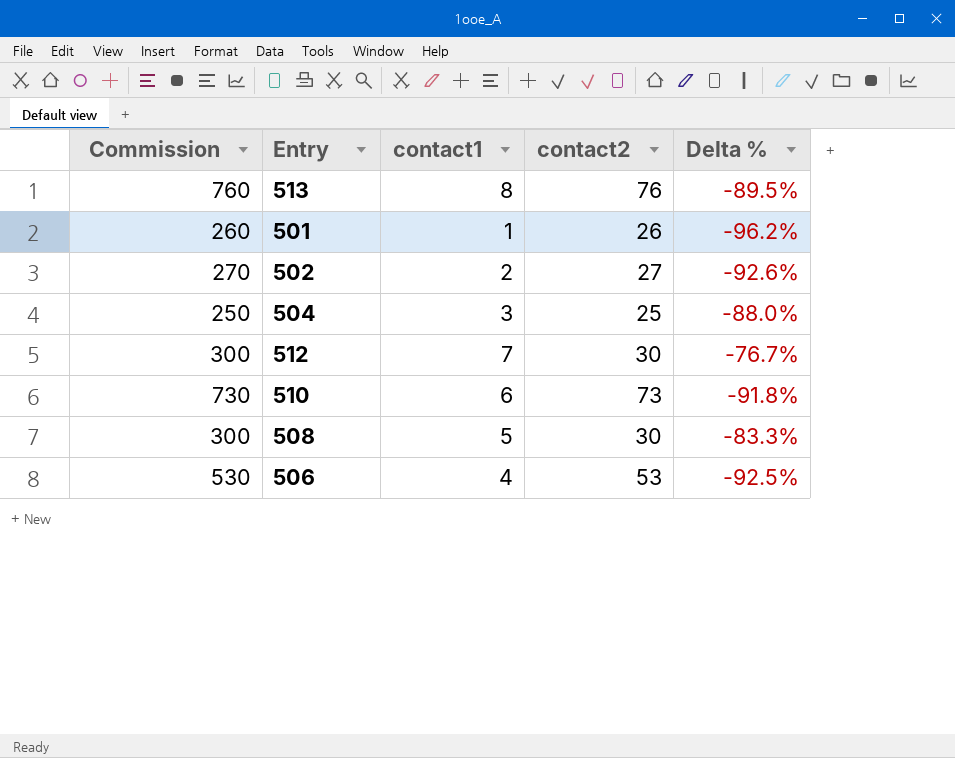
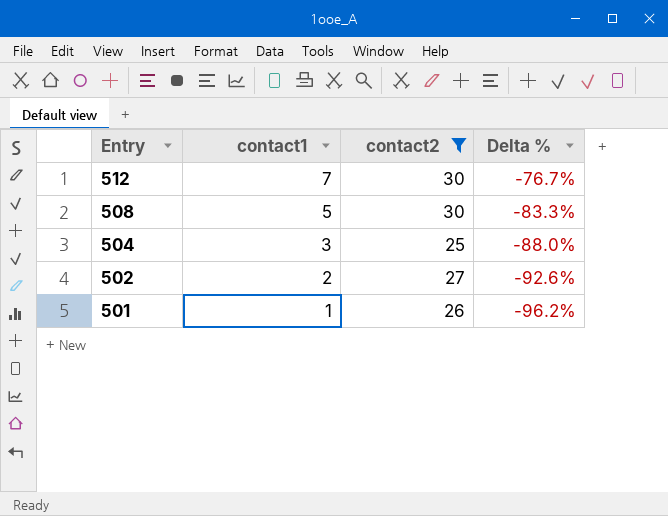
filter: none -> contact2 <= 30
row order: none -> Entry descending
column Commission | formula: [contact2] * 10 -> none

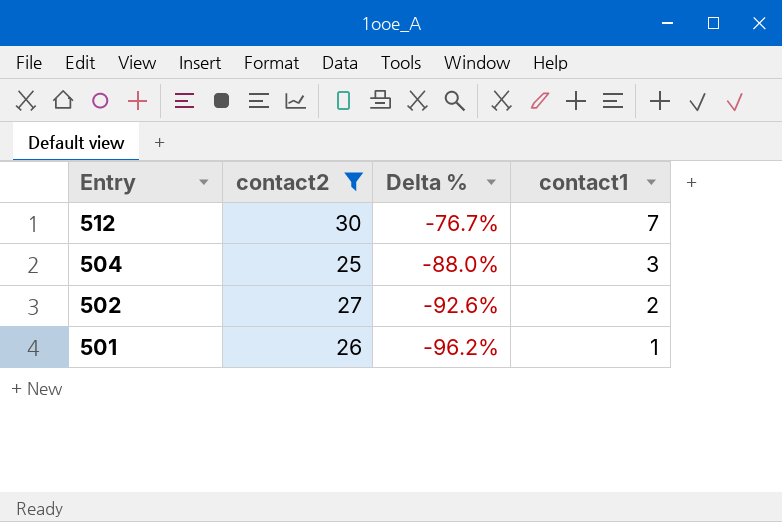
column contact1 | position: 2 -> 4
row 508: 5 | 30 | -83.3% -> none

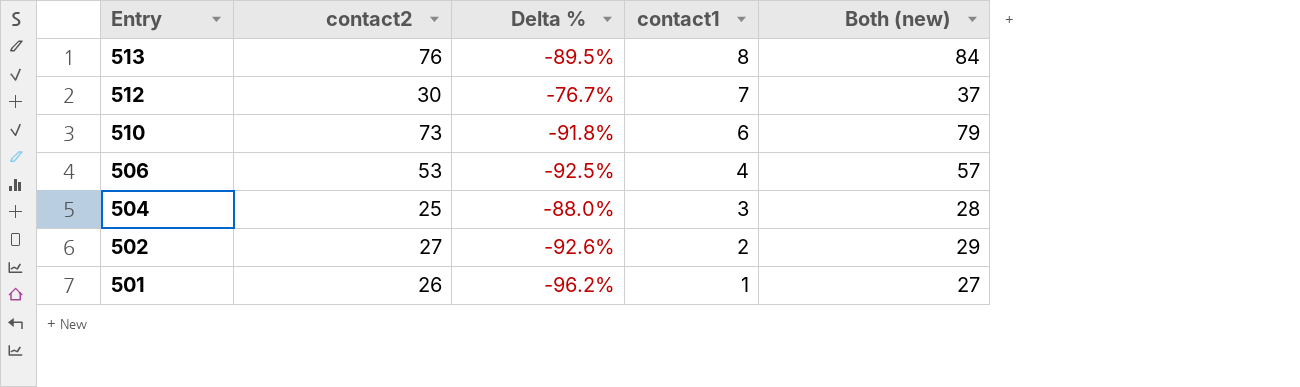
filter: contact2 <= 30 -> none
column Both (new) | formula: none -> [contact2] + [contact1]

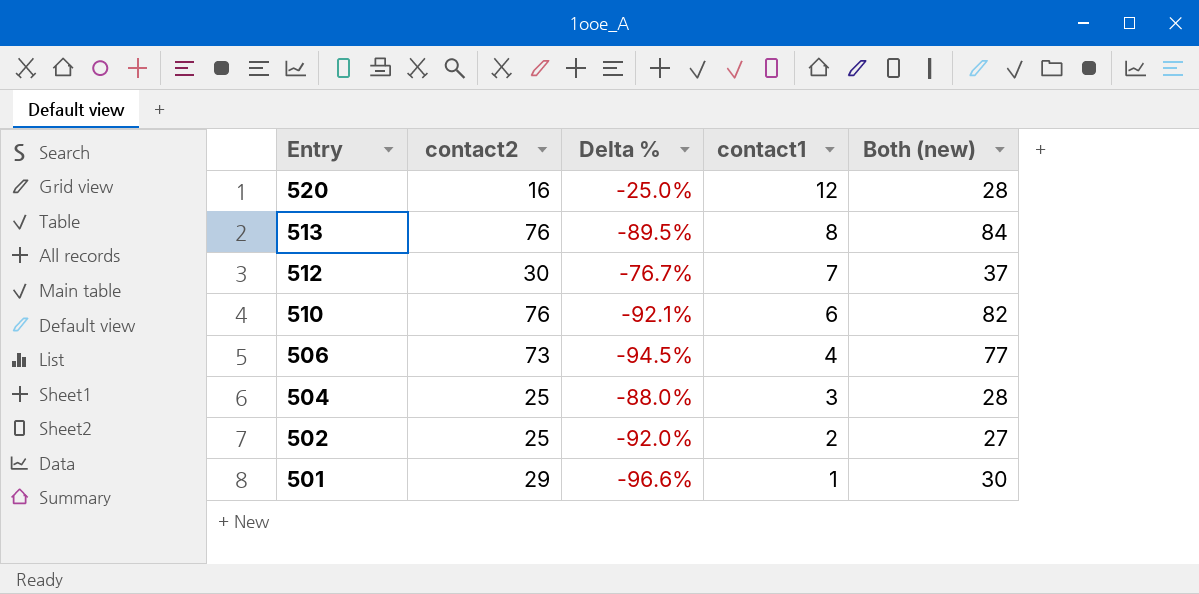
row 520: none -> 16 | -25.0% | 12 | 28
510 | contact2: 73 -> 76
510 | Delta %: -91.8% -> -92.1%
510 | Both (new): 79 -> 82
506 | contact2: 53 -> 73
506 | Delta %: -92.5% -> -94.5%
506 | Both (new): 57 -> 77
502 | contact2: 27 -> 25
502 | Delta %: -92.6% -> -92.0%
502 | Both (new): 29 -> 27
501 | contact2: 26 -> 29
501 | Delta %: -96.2% -> -96.6%
501 | Both (new): 27 -> 30

